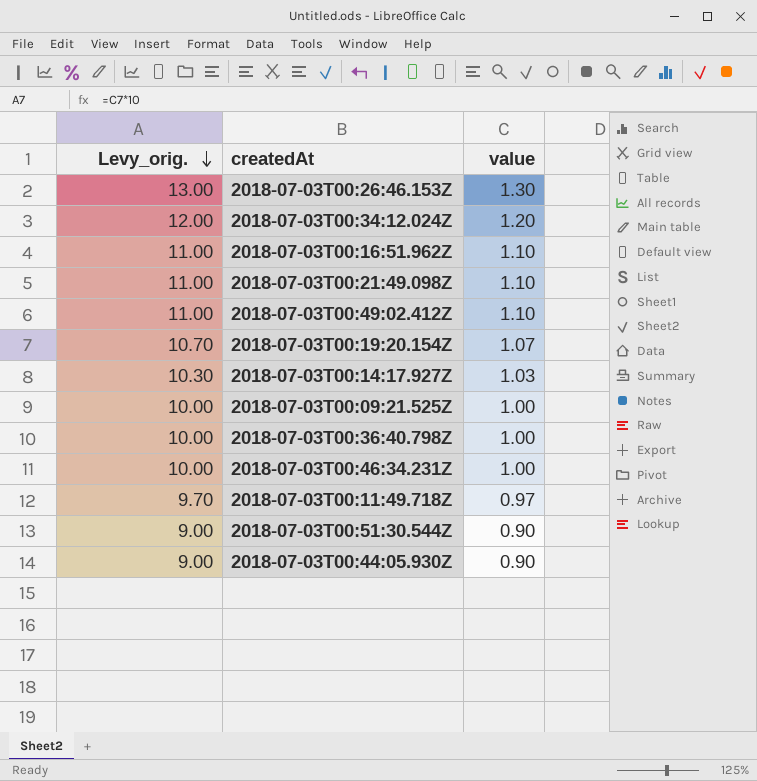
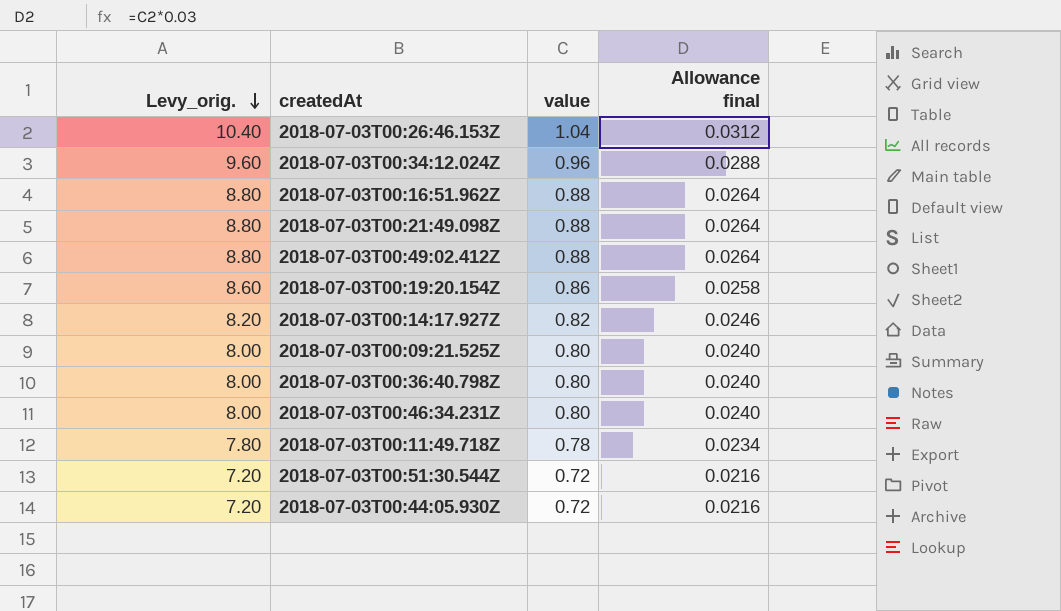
column Allowance final | formula: none -> [value] * 0.03
2018-07-03T00:26:46.153Z | Levy_orig.: 13.00 -> 10.40
2018-07-03T00:26:46.153Z | value: 1.30 -> 1.04
2018-07-03T00:34:12.024Z | Levy_orig.: 12.00 -> 9.60
2018-07-03T00:34:12.024Z | value: 1.20 -> 0.96
2018-07-03T00:16:51.962Z | Levy_orig.: 11.00 -> 8.80
2018-07-03T00:16:51.962Z | value: 1.10 -> 0.88
2018-07-03T00:21:49.098Z | Levy_orig.: 11.00 -> 8.80
2018-07-03T00:21:49.098Z | value: 1.10 -> 0.88
2018-07-03T00:49:02.412Z | Levy_orig.: 11.00 -> 8.80
2018-07-03T00:49:02.412Z | value: 1.10 -> 0.88
2018-07-03T00:19:20.154Z | Levy_orig.: 10.70 -> 8.60
2018-07-03T00:19:20.154Z | value: 1.07 -> 0.86
2018-07-03T00:14:17.927Z | Levy_orig.: 10.30 -> 8.20
2018-07-03T00:14:17.927Z | value: 1.03 -> 0.82
2018-07-03T00:09:21.525Z | Levy_orig.: 10.00 -> 8.00
2018-07-03T00:09:21.525Z | value: 1.00 -> 0.80
2018-07-03T00:36:40.798Z | Levy_orig.: 10.00 -> 8.00
2018-07-03T00:36:40.798Z | value: 1.00 -> 0.80
2018-07-03T00:46:34.231Z | Levy_orig.: 10.00 -> 8.00
2018-07-03T00:46:34.231Z | value: 1.00 -> 0.80
2018-07-03T00:11:49.718Z | Levy_orig.: 9.70 -> 7.80
2018-07-03T00:11:49.718Z | value: 0.97 -> 0.78
2018-07-03T00:51:30.544Z | Levy_orig.: 9.00 -> 7.20
2018-07-03T00:51:30.544Z | value: 0.90 -> 0.72
2018-07-03T00:44:05.930Z | Levy_orig.: 9.00 -> 7.20
2018-07-03T00:44:05.930Z | value: 0.90 -> 0.72

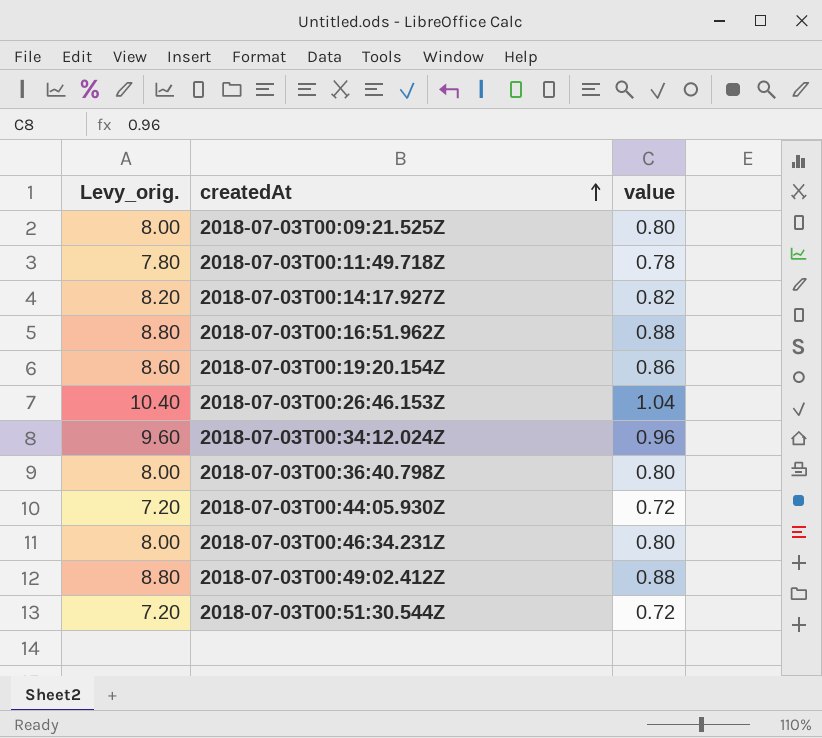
row order: Levy_orig. descending -> createdAt ascending
column Allowance final | formula: [value] * 0.03 -> none
row 2018-07-03T00:21:49.098Z: 8.80 | 0.88 | 0.0264 -> none

